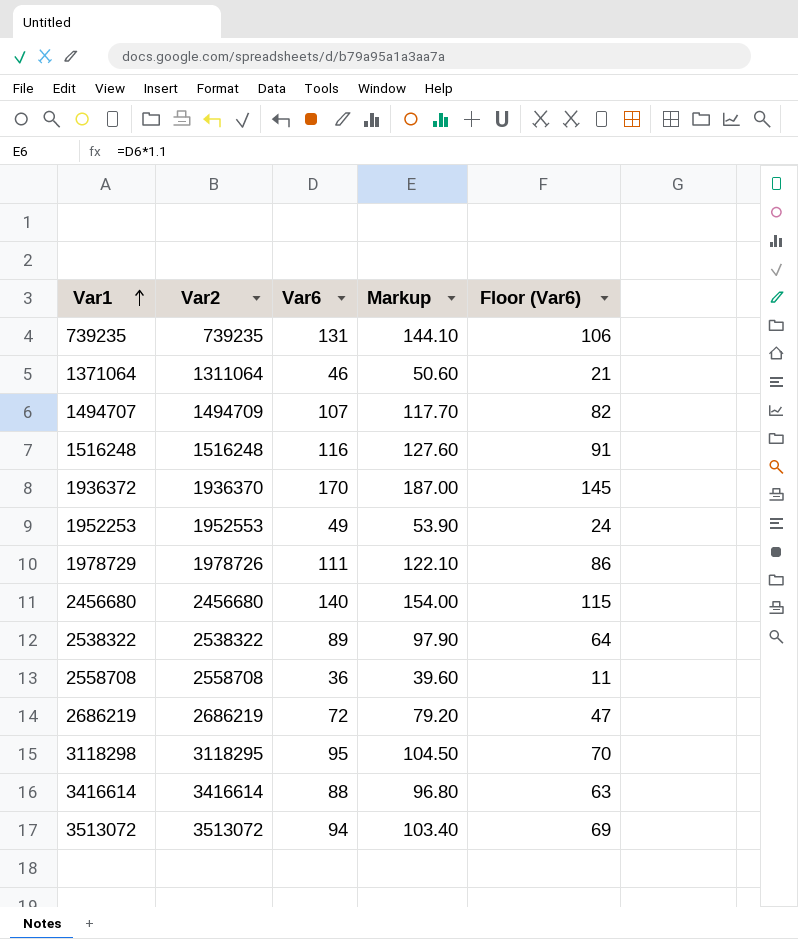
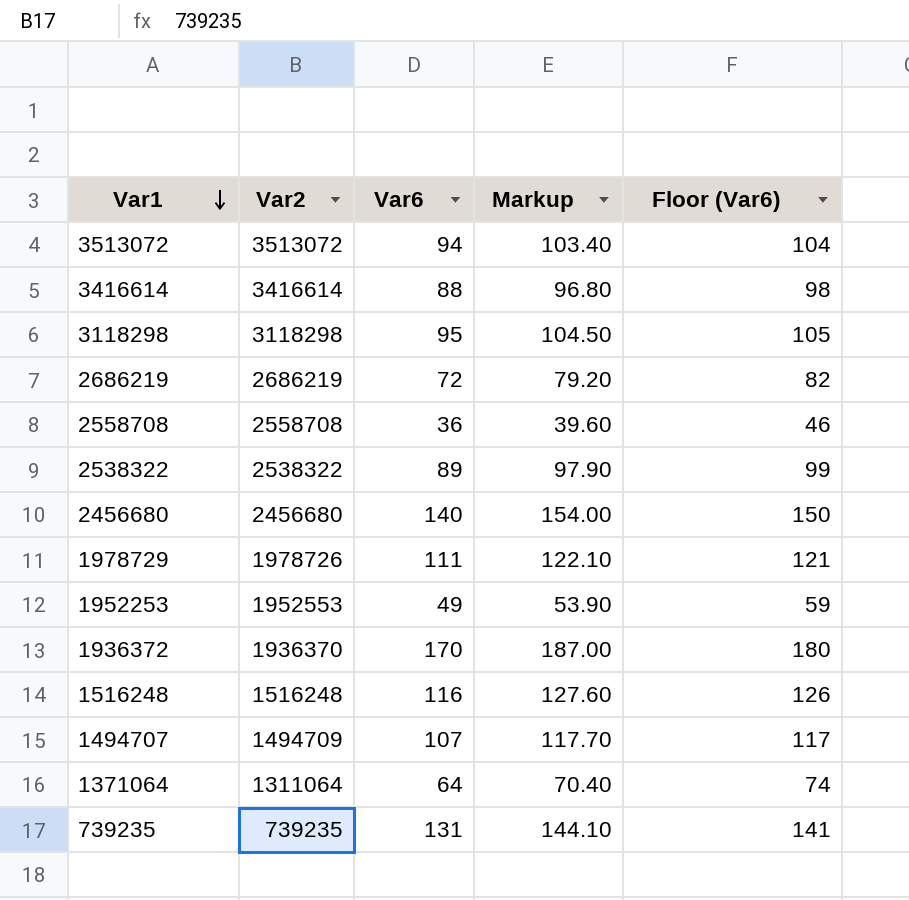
row order: Var1 ascending -> Var1 descending
column Floor (Var6) | formula: [Var6] - 25 -> [Var6] + 10
3118298 | Var2: 3118295 -> 3118298
1371064 | Var6: 46 -> 64
1371064 | Markup: 50.60 -> 70.40

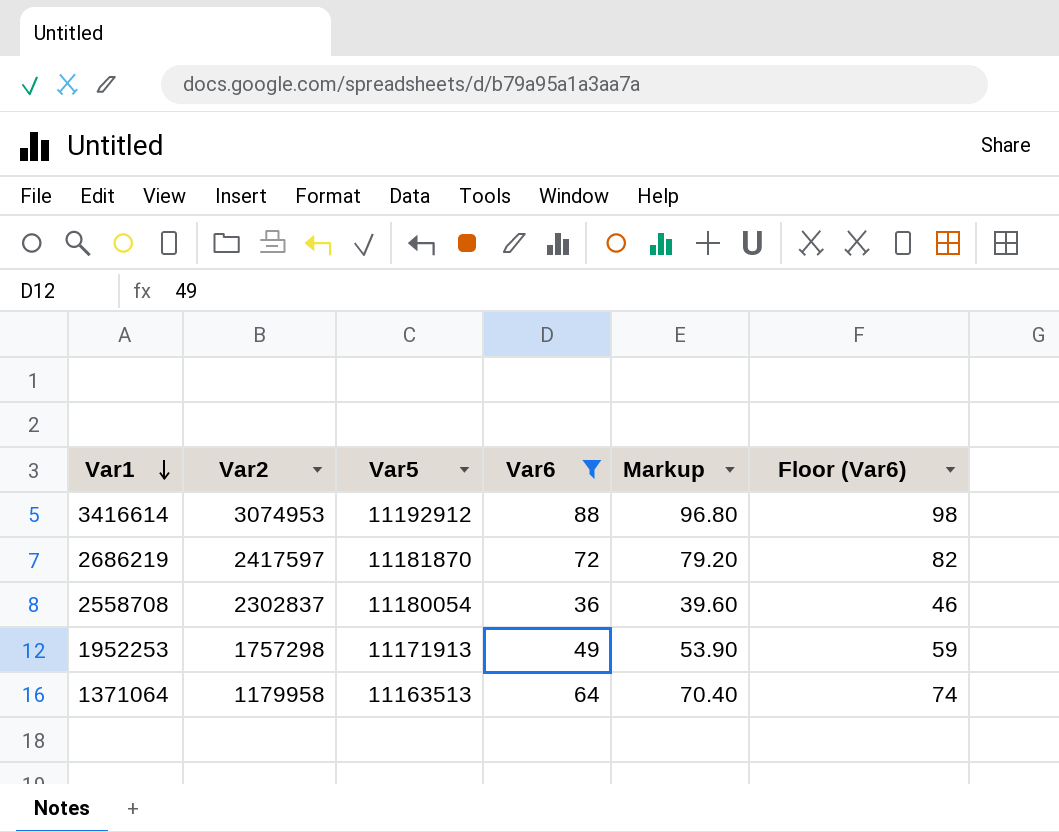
filter: none -> Var6 <= 88
column Var5 | position: none -> 3
3416614 | Var2: 3416614 -> 3074953
2686219 | Var2: 2686219 -> 2417597
2558708 | Var2: 2558708 -> 2302837
1952253 | Var2: 1952553 -> 1757298
1371064 | Var2: 1311064 -> 1179958

